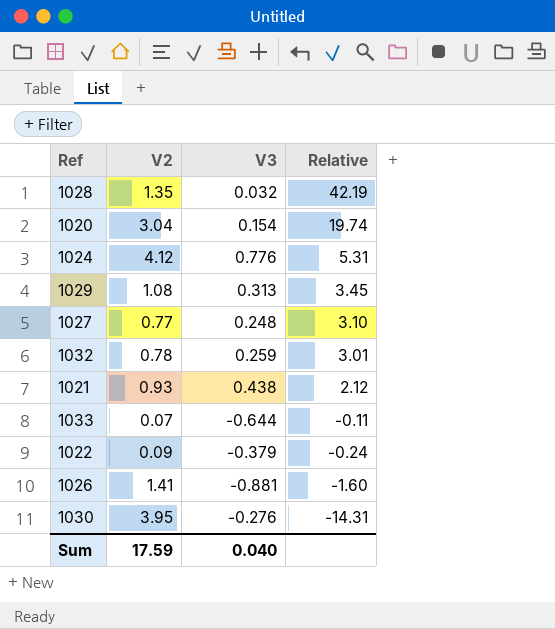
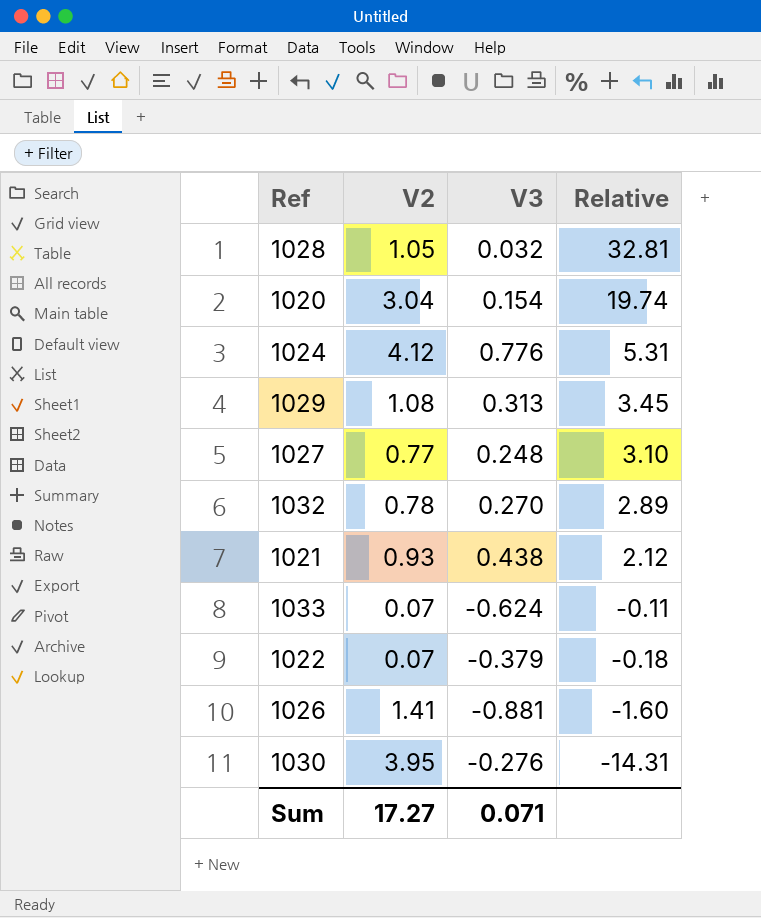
1028 | V2: 1.35 -> 1.05
1028 | Relative: 42.19 -> 32.81
1032 | V3: 0.259 -> 0.270
1032 | Relative: 3.01 -> 2.89
1033 | V3: -0.644 -> -0.624
1022 | V2: 0.09 -> 0.07
1022 | Relative: -0.24 -> -0.18
Sum | V2: 17.59 -> 17.27
Sum | V3: 0.040 -> 0.071

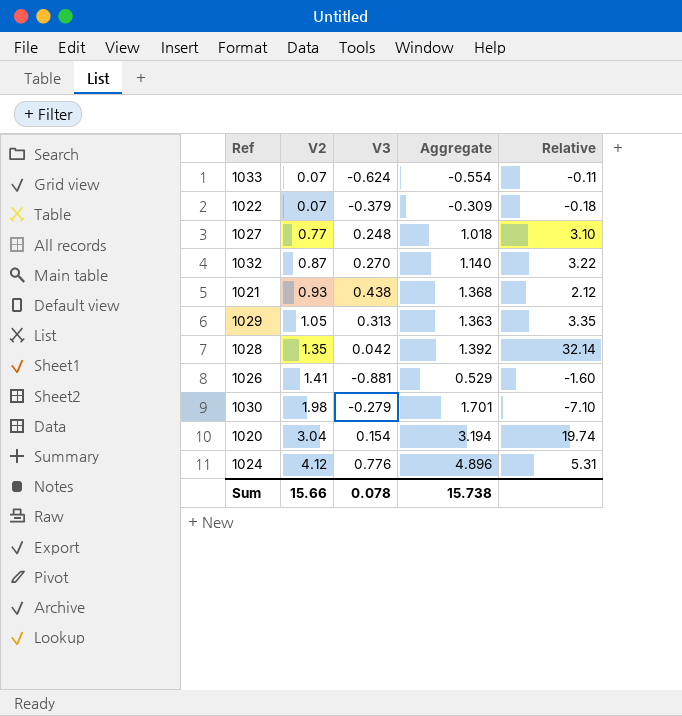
row order: Relative descending -> V2 ascending
column Aggregate | formula: none -> [V2] + [V3]
1032 | V2: 0.78 -> 0.87
1032 | Relative: 2.89 -> 3.22
1029 | V2: 1.08 -> 1.05
1029 | Relative: 3.45 -> 3.35
1028 | V2: 1.05 -> 1.35
1028 | V3: 0.032 -> 0.042
1028 | Relative: 32.81 -> 32.14
1030 | V2: 3.95 -> 1.98
1030 | V3: -0.276 -> -0.279
1030 | Relative: -14.31 -> -7.10
Sum | V2: 17.27 -> 15.66
Sum | V3: 0.071 -> 0.078

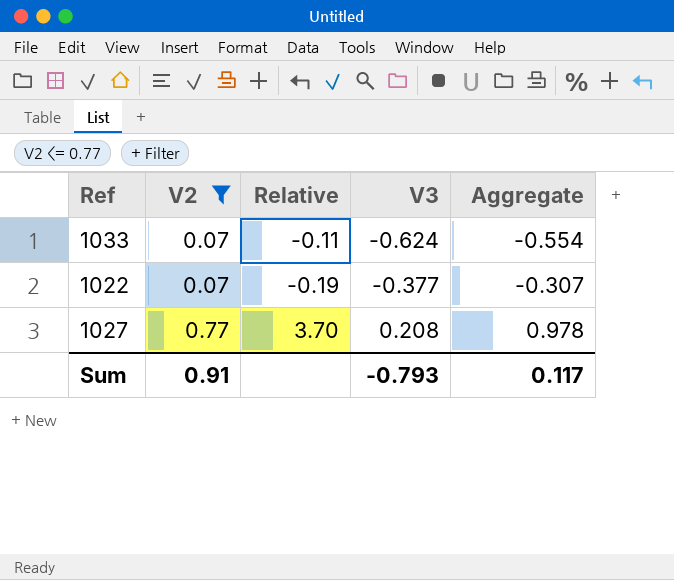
filter: none -> V2 <= 0.77
column Relative | position: 5 -> 3
1022 | Relative: -0.18 -> -0.19
1022 | V3: -0.379 -> -0.377
1022 | Aggregate: -0.309 -> -0.307
1027 | Relative: 3.10 -> 3.70
1027 | V3: 0.248 -> 0.208
1027 | Aggregate: 1.018 -> 0.978
Sum | V2: 15.66 -> 0.91
Sum | V3: 0.078 -> -0.793
Sum | Aggregate: 15.738 -> 0.117

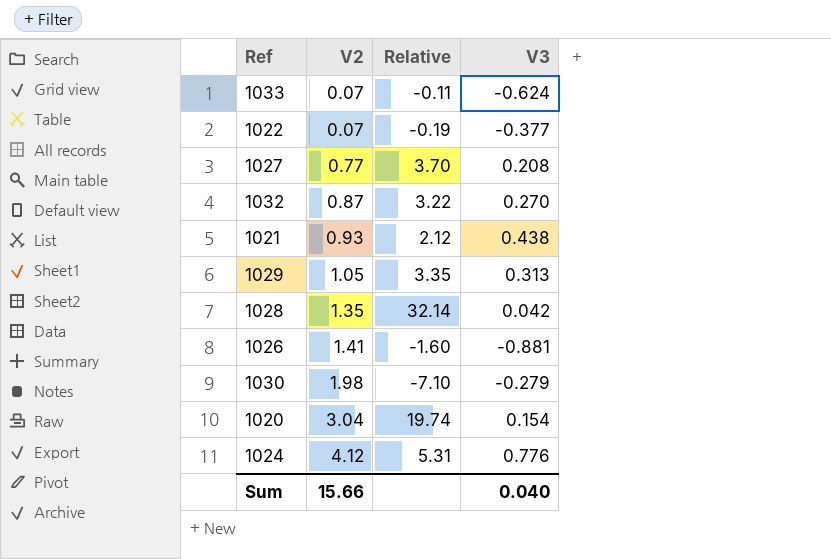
filter: V2 <= 0.77 -> none
column Aggregate | formula: [V2] + [V3] -> none
Sum | V2: 0.91 -> 15.66
Sum | V3: -0.793 -> 0.040

